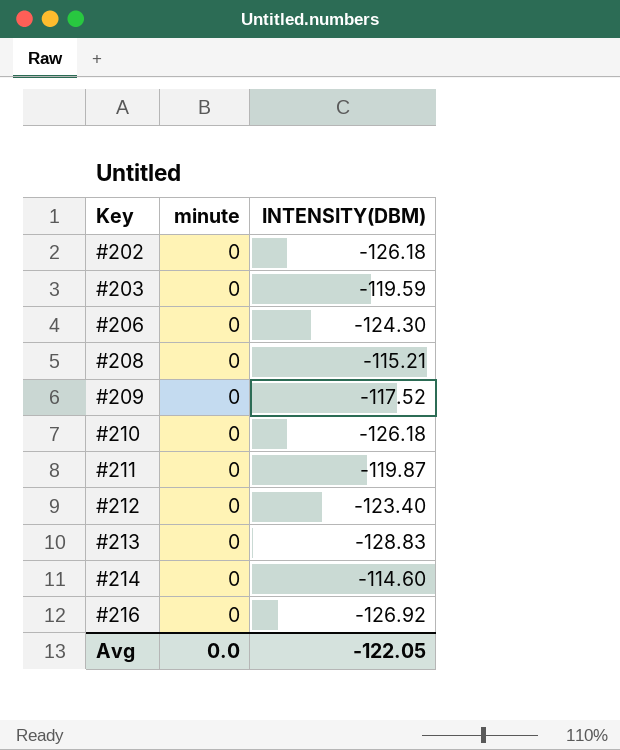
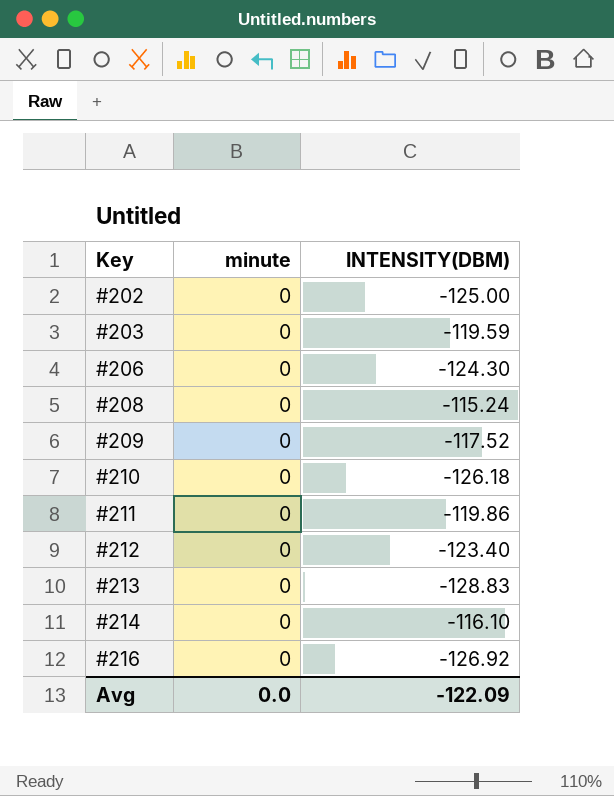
#202 | INTENSITY(DBM): -126.18 -> -125.00
#208 | INTENSITY(DBM): -115.21 -> -115.24
#211 | INTENSITY(DBM): -119.87 -> -119.86
#214 | INTENSITY(DBM): -114.60 -> -116.10
Avg | INTENSITY(DBM): -122.05 -> -122.09

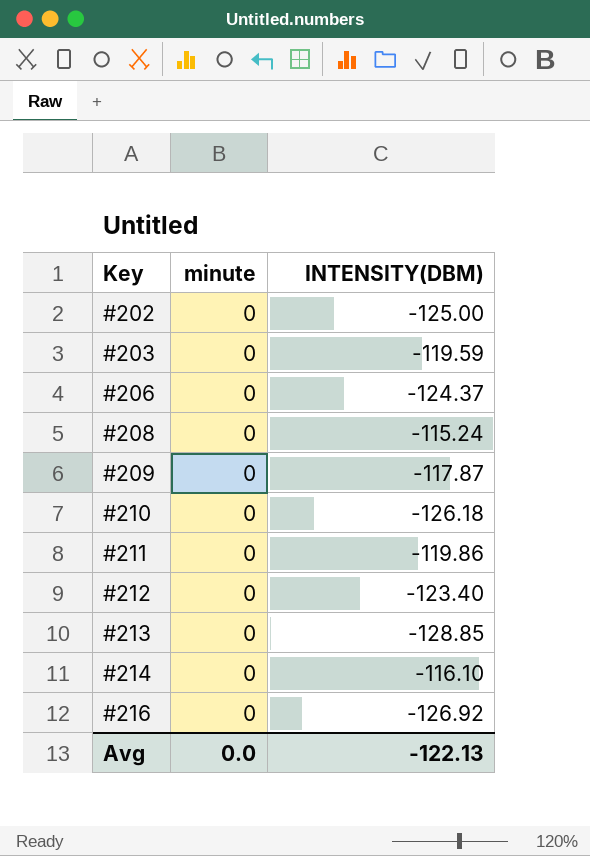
#206 | INTENSITY(DBM): -124.30 -> -124.37
#209 | INTENSITY(DBM): -117.52 -> -117.87
#213 | INTENSITY(DBM): -128.83 -> -128.85
Avg | INTENSITY(DBM): -122.09 -> -122.13

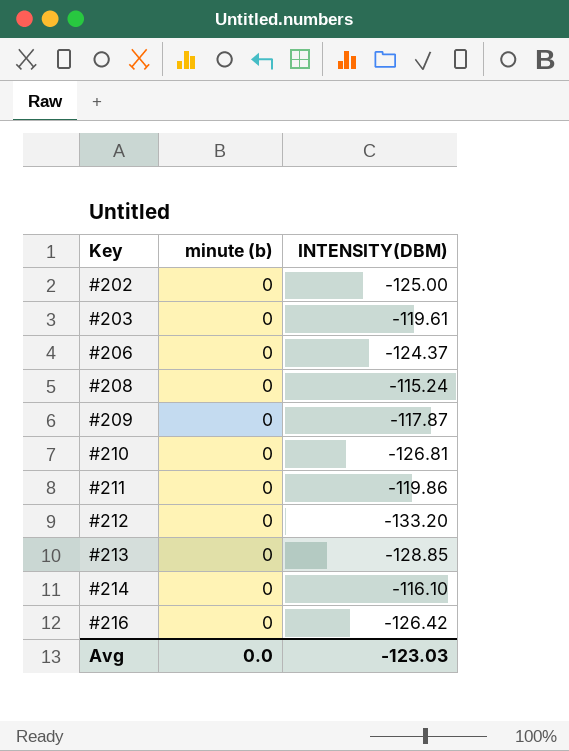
column name: minute -> minute (b)
#203 | INTENSITY(DBM): -119.59 -> -119.61
#210 | INTENSITY(DBM): -126.18 -> -126.81
#212 | INTENSITY(DBM): -123.40 -> -133.20
#216 | INTENSITY(DBM): -126.92 -> -126.42
Avg | INTENSITY(DBM): -122.13 -> -123.03

